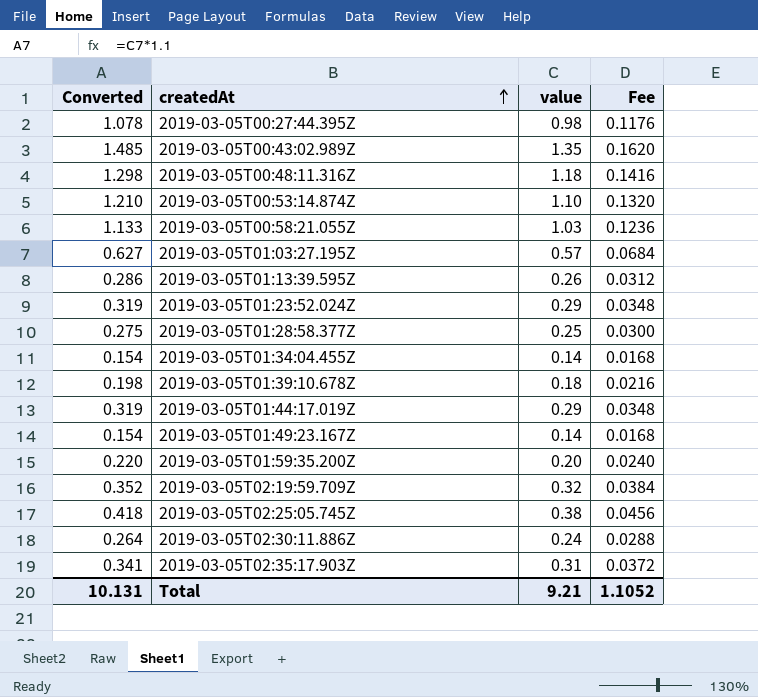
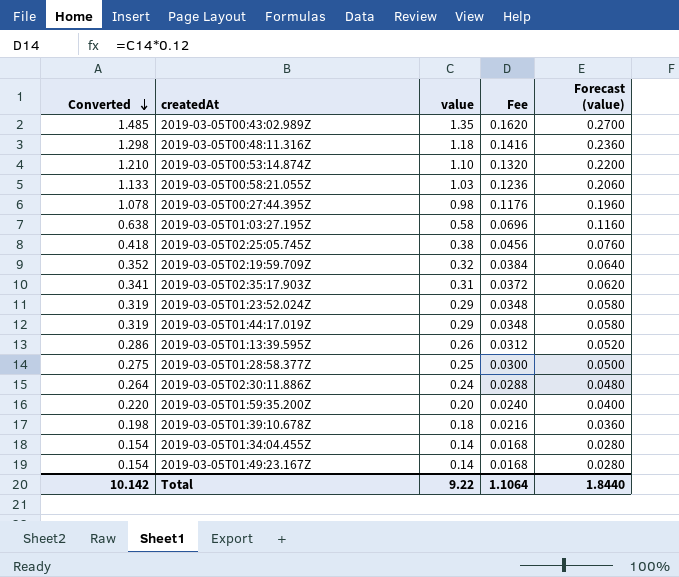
row order: createdAt ascending -> Converted descending
column Forecast (value) | formula: none -> [value] * 0.2
2019-03-05T01:03:27.195Z | Converted: 0.627 -> 0.638
2019-03-05T01:03:27.195Z | value: 0.57 -> 0.58
2019-03-05T01:03:27.195Z | Fee: 0.0684 -> 0.0696
Total | Converted: 10.131 -> 10.142
Total | value: 9.21 -> 9.22
Total | Fee: 1.1052 -> 1.1064

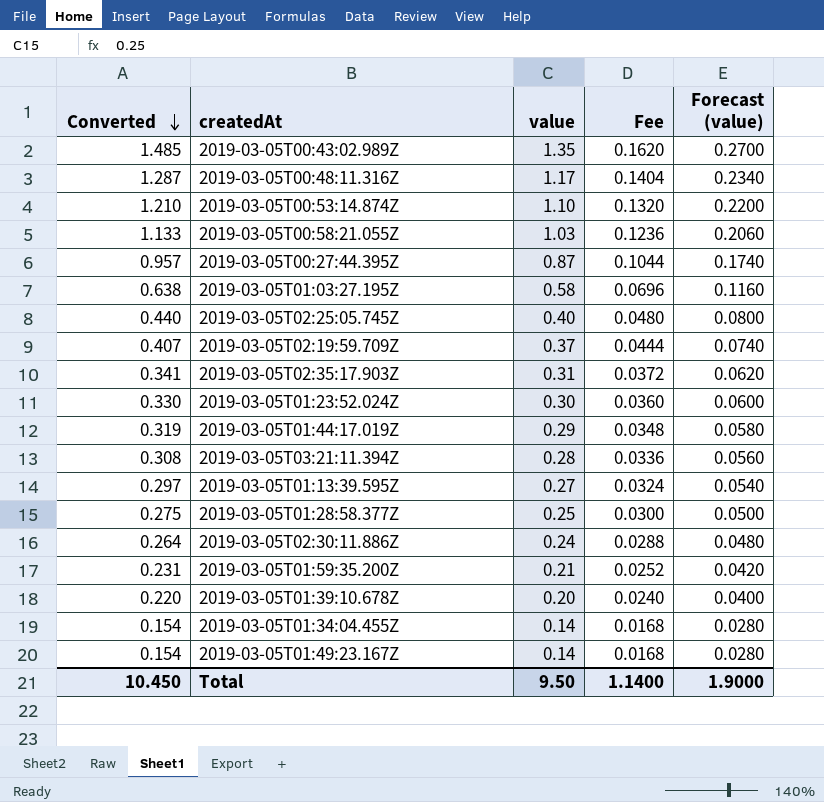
2019-03-05T00:48:11.316Z | Converted: 1.298 -> 1.287
2019-03-05T00:48:11.316Z | value: 1.18 -> 1.17
2019-03-05T00:48:11.316Z | Fee: 0.1416 -> 0.1404
2019-03-05T00:48:11.316Z | Forecast (value): 0.2360 -> 0.2340
2019-03-05T00:27:44.395Z | Converted: 1.078 -> 0.957
2019-03-05T00:27:44.395Z | value: 0.98 -> 0.87
2019-03-05T00:27:44.395Z | Fee: 0.1176 -> 0.1044
2019-03-05T00:27:44.395Z | Forecast (value): 0.1960 -> 0.1740
2019-03-05T02:25:05.745Z | Converted: 0.418 -> 0.440
2019-03-05T02:25:05.745Z | value: 0.38 -> 0.40
2019-03-05T02:25:05.745Z | Fee: 0.0456 -> 0.0480
2019-03-05T02:25:05.745Z | Forecast (value): 0.0760 -> 0.0800
2019-03-05T02:19:59.709Z | Converted: 0.352 -> 0.407
2019-03-05T02:19:59.709Z | value: 0.32 -> 0.37
2019-03-05T02:19:59.709Z | Fee: 0.0384 -> 0.0444
2019-03-05T02:19:59.709Z | Forecast (value): 0.0640 -> 0.0740
2019-03-05T01:23:52.024Z | Converted: 0.319 -> 0.330
2019-03-05T01:23:52.024Z | value: 0.29 -> 0.30
2019-03-05T01:23:52.024Z | Fee: 0.0348 -> 0.0360
2019-03-05T01:23:52.024Z | Forecast (value): 0.0580 -> 0.0600
row 2019-03-05T03:21:11.394Z: none -> 0.308 | 0.28 | 0.0336 | 0.0560
2019-03-05T01:13:39.595Z | Converted: 0.286 -> 0.297
2019-03-05T01:13:39.595Z | value: 0.26 -> 0.27
2019-03-05T01:13:39.595Z | Fee: 0.0312 -> 0.0324
2019-03-05T01:13:39.595Z | Forecast (value): 0.0520 -> 0.0540
2019-03-05T01:59:35.200Z | Converted: 0.220 -> 0.231
2019-03-05T01:59:35.200Z | value: 0.20 -> 0.21
2019-03-05T01:59:35.200Z | Fee: 0.0240 -> 0.0252
2019-03-05T01:59:35.200Z | Forecast (value): 0.0400 -> 0.0420
2019-03-05T01:39:10.678Z | Converted: 0.198 -> 0.220
2019-03-05T01:39:10.678Z | value: 0.18 -> 0.20
2019-03-05T01:39:10.678Z | Fee: 0.0216 -> 0.0240
2019-03-05T01:39:10.678Z | Forecast (value): 0.0360 -> 0.0400
Total | Converted: 10.142 -> 10.450
Total | value: 9.22 -> 9.50
Total | Fee: 1.1064 -> 1.1400
Total | Forecast (value): 1.8440 -> 1.9000

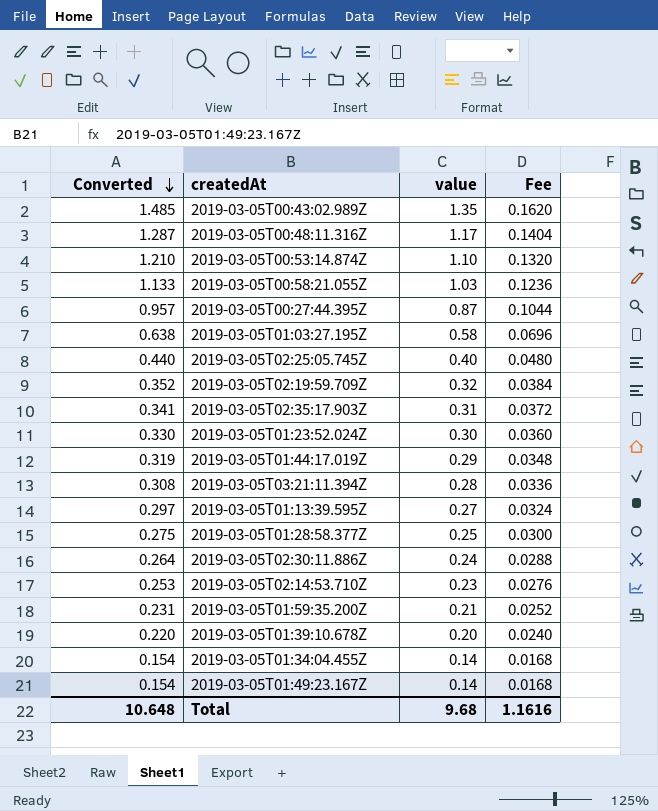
column Forecast (value) | formula: [value] * 0.2 -> none
2019-03-05T02:19:59.709Z | Converted: 0.407 -> 0.352
2019-03-05T02:19:59.709Z | value: 0.37 -> 0.32
2019-03-05T02:19:59.709Z | Fee: 0.0444 -> 0.0384
row 2019-03-05T02:14:53.710Z: none -> 0.253 | 0.23 | 0.0276
Total | Converted: 10.450 -> 10.648
Total | value: 9.50 -> 9.68
Total | Fee: 1.1400 -> 1.1616

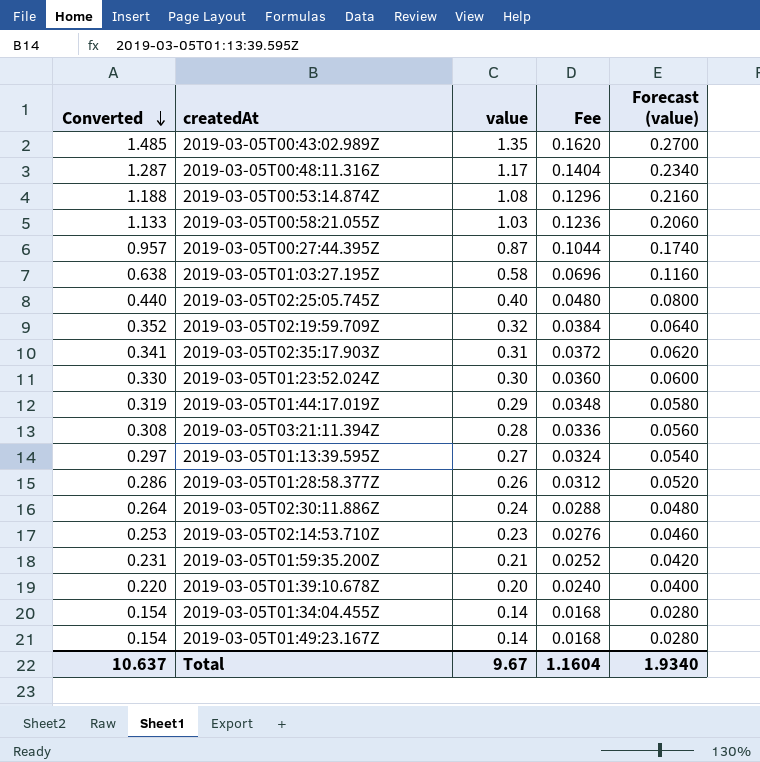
column Forecast (value) | formula: none -> [value] * 0.2
2019-03-05T00:53:14.874Z | Converted: 1.210 -> 1.188
2019-03-05T00:53:14.874Z | value: 1.10 -> 1.08
2019-03-05T00:53:14.874Z | Fee: 0.1320 -> 0.1296
2019-03-05T01:28:58.377Z | Converted: 0.275 -> 0.286
2019-03-05T01:28:58.377Z | value: 0.25 -> 0.26
2019-03-05T01:28:58.377Z | Fee: 0.0300 -> 0.0312
Total | Converted: 10.648 -> 10.637
Total | value: 9.68 -> 9.67
Total | Fee: 1.1616 -> 1.1604

